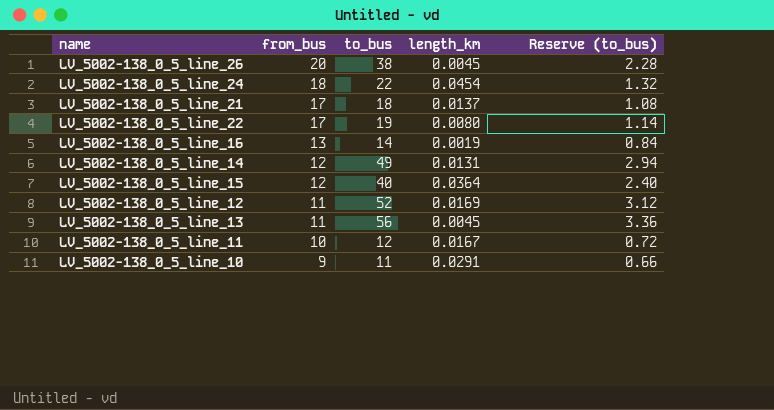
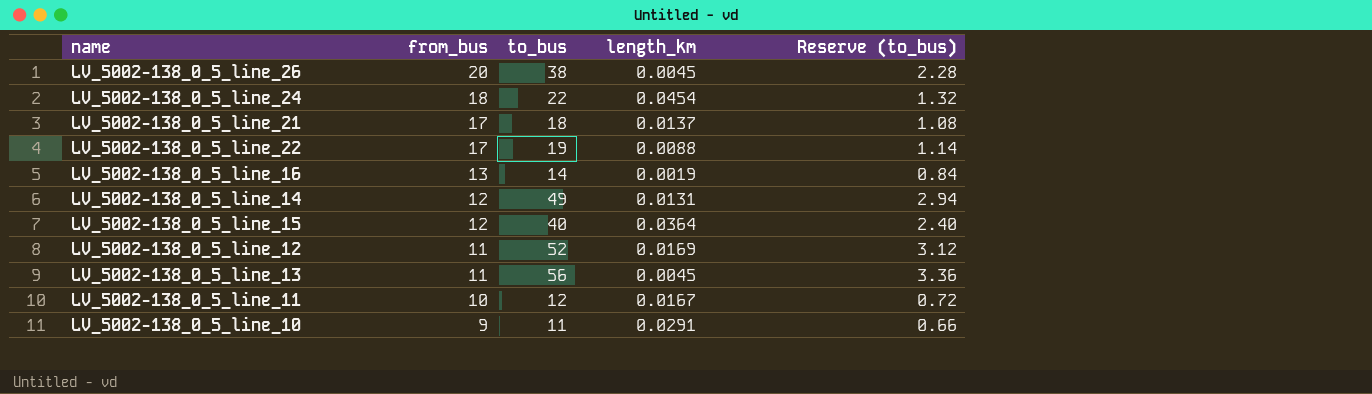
LV_5002-138_0_5_line_22 | length_km: 0.0080 -> 0.0088

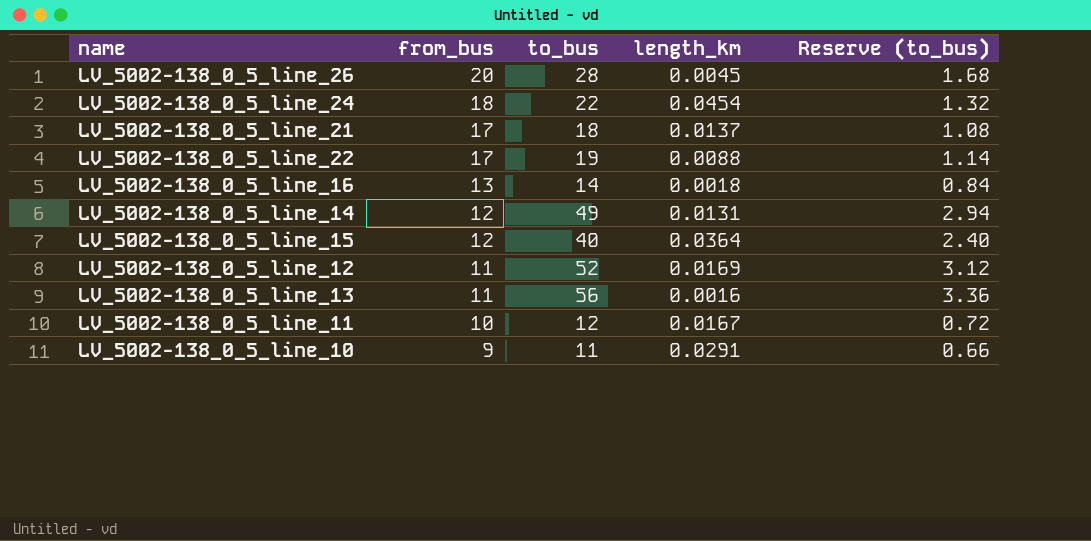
LV_5002-138_0_5_line_26 | to_bus: 38 -> 28
LV_5002-138_0_5_line_26 | Reserve (to_bus): 2.28 -> 1.68
LV_5002-138_0_5_line_16 | length_km: 0.0019 -> 0.0018
LV_5002-138_0_5_line_13 | length_km: 0.0045 -> 0.0016

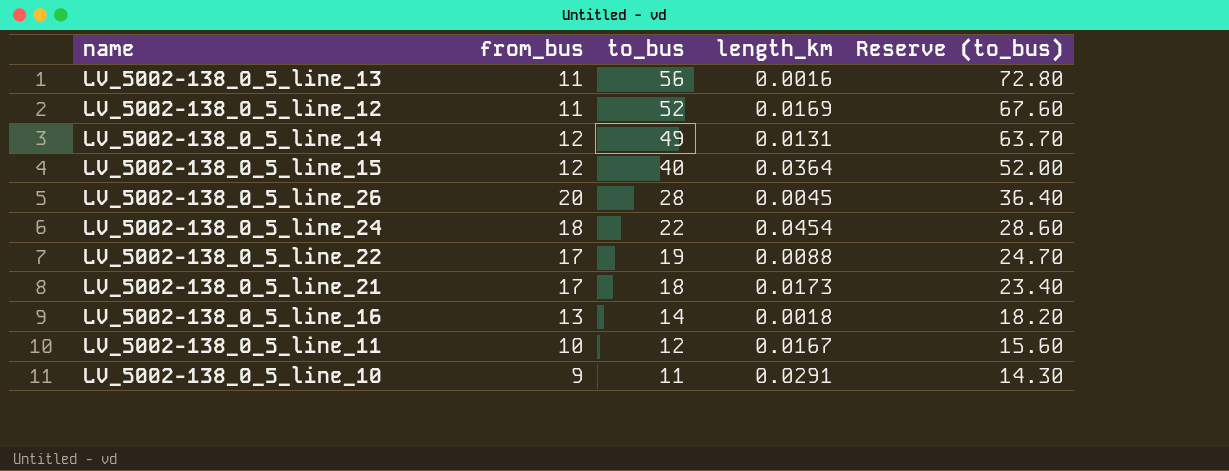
row order: from_bus descending -> to_bus descending
column Reserve (to_bus) | formula: [to_bus] * 0.06 -> [to_bus] * 1.3
LV_5002-138_0_5_line_21 | length_km: 0.0137 -> 0.0173

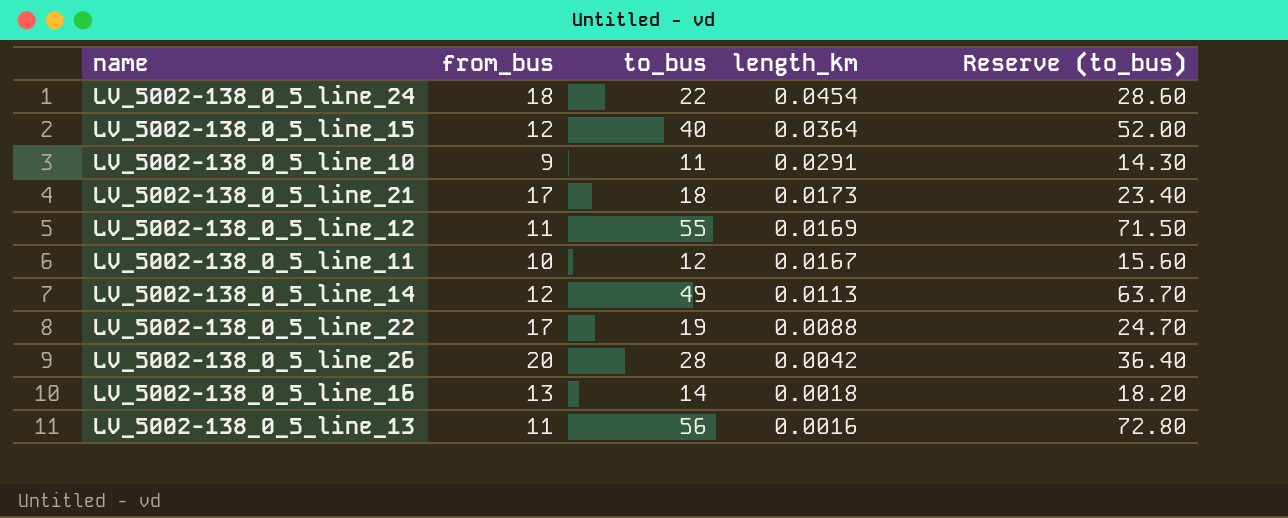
row order: to_bus descending -> length_km descending
LV_5002-138_0_5_line_12 | to_bus: 52 -> 55
LV_5002-138_0_5_line_12 | Reserve (to_bus): 67.60 -> 71.50
LV_5002-138_0_5_line_14 | length_km: 0.0131 -> 0.0113
LV_5002-138_0_5_line_26 | length_km: 0.0045 -> 0.0042

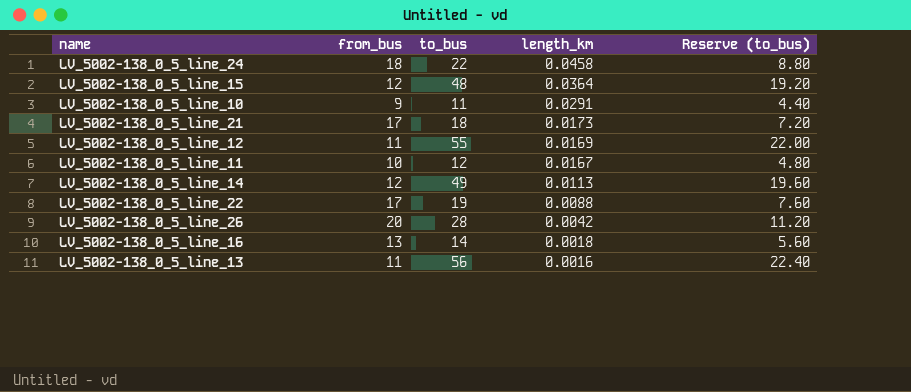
column Reserve (to_bus) | formula: [to_bus] * 1.3 -> [to_bus] * 0.4
LV_5002-138_0_5_line_24 | length_km: 0.0454 -> 0.0458
LV_5002-138_0_5_line_15 | to_bus: 40 -> 48

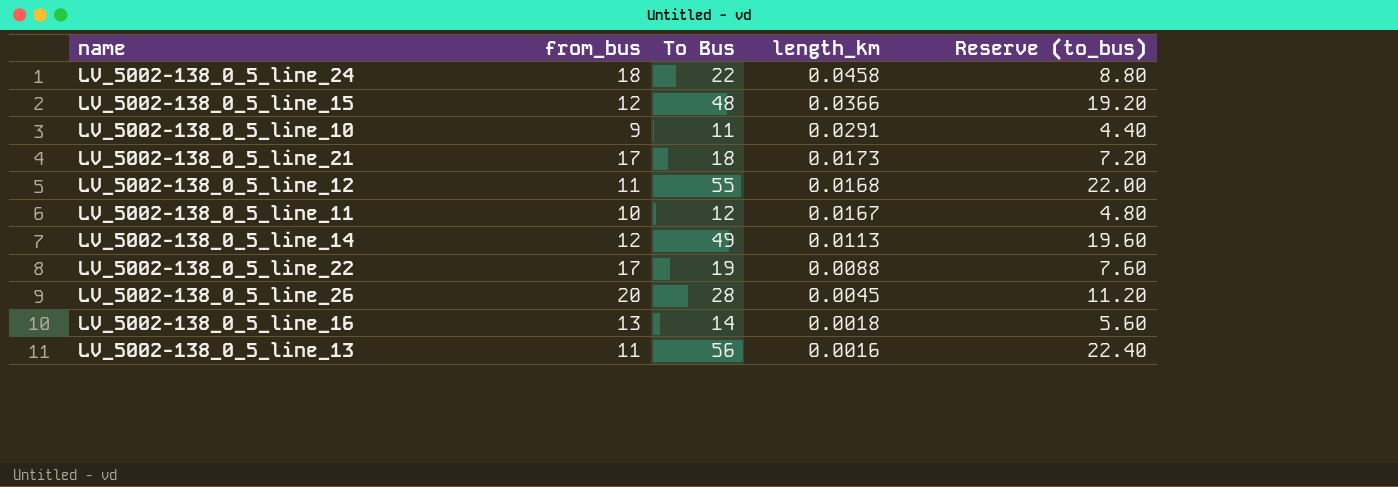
column name: to_bus -> To Bus
LV_5002-138_0_5_line_15 | length_km: 0.0364 -> 0.0366
LV_5002-138_0_5_line_12 | length_km: 0.0169 -> 0.0168
LV_5002-138_0_5_line_26 | length_km: 0.0042 -> 0.0045

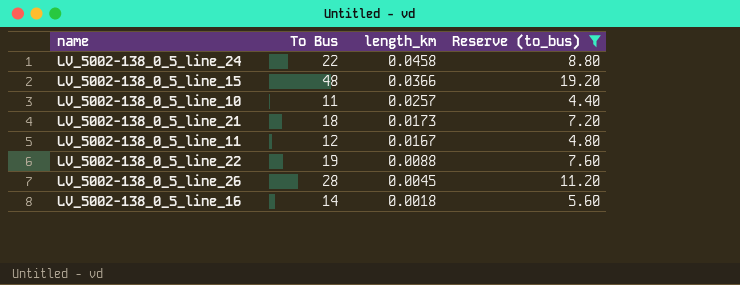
filter: none -> Reserve (to_bus) <= 19.20
column from_bus | position: 2 -> none
LV_5002-138_0_5_line_10 | length_km: 0.0291 -> 0.0257

